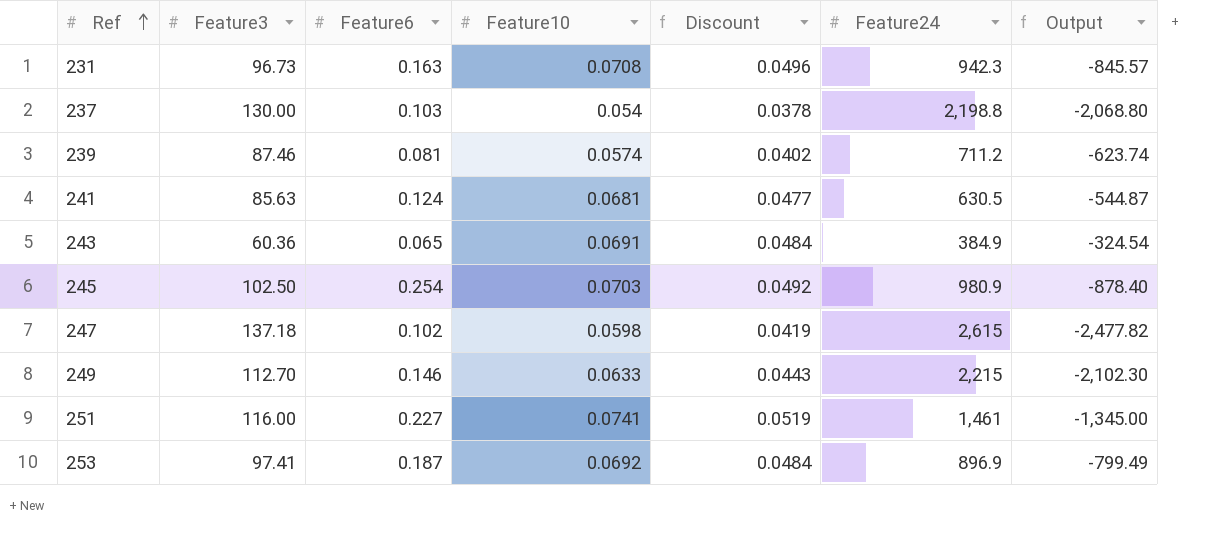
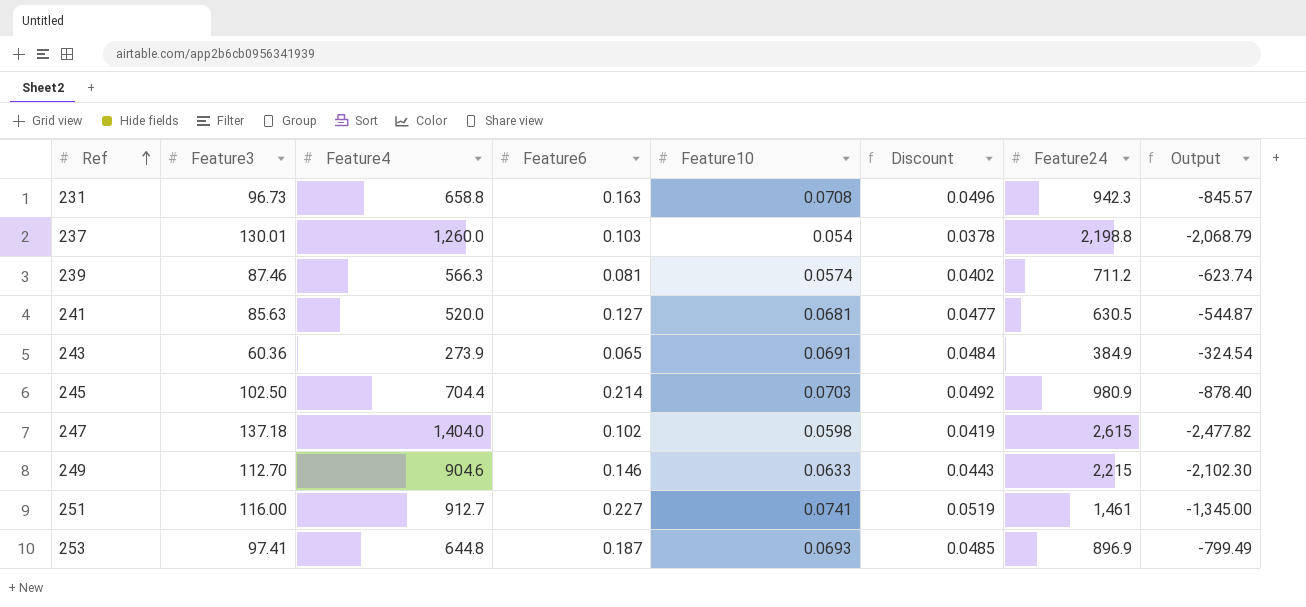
column Feature4 | position: none -> 3
237 | Feature3: 130.00 -> 130.01
237 | Output: -2,068.80 -> -2,068.79
241 | Feature6: 0.124 -> 0.127
245 | Feature6: 0.254 -> 0.214
253 | Feature10: 0.0692 -> 0.0693
253 | Discount: 0.0484 -> 0.0485

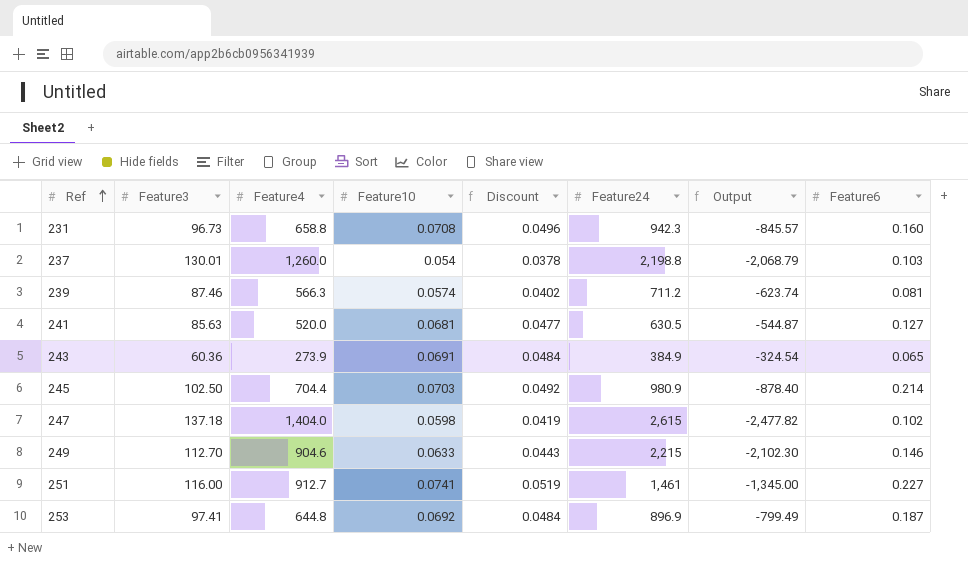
column Feature6 | position: 4 -> 8
231 | Feature6: 0.163 -> 0.160
253 | Feature10: 0.0693 -> 0.0692
253 | Discount: 0.0485 -> 0.0484

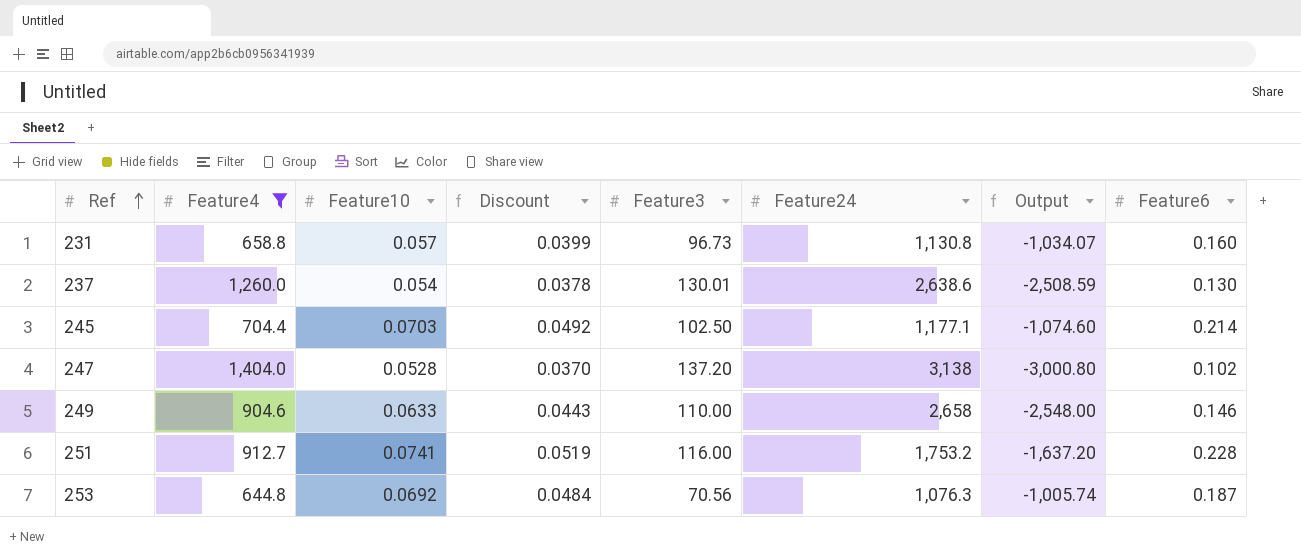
filter: none -> Feature4 >= 644.8
column Feature3 | position: 2 -> 5
231 | Feature10: 0.0708 -> 0.057
231 | Discount: 0.0496 -> 0.0399
231 | Feature24: 942.3 -> 1,130.8
231 | Output: -845.57 -> -1,034.07
237 | Feature24: 2,198.8 -> 2,638.6
237 | Output: -2,068.79 -> -2,508.59
237 | Feature6: 0.103 -> 0.130
245 | Feature24: 980.9 -> 1,177.1
245 | Output: -878.40 -> -1,074.60
247 | Feature10: 0.0598 -> 0.0528
247 | Discount: 0.0419 -> 0.0370
247 | Feature3: 137.18 -> 137.20
247 | Feature24: 2,615 -> 3,138
247 | Output: -2,477.82 -> -3,000.80
249 | Feature3: 112.70 -> 110.00
249 | Feature24: 2,215 -> 2,658
249 | Output: -2,102.30 -> -2,548.00
251 | Feature24: 1,461 -> 1,753.2
251 | Output: -1,345.00 -> -1,637.20
251 | Feature6: 0.227 -> 0.228
253 | Feature3: 97.41 -> 70.56
253 | Feature24: 896.9 -> 1,076.3
253 | Output: -799.49 -> -1,005.74

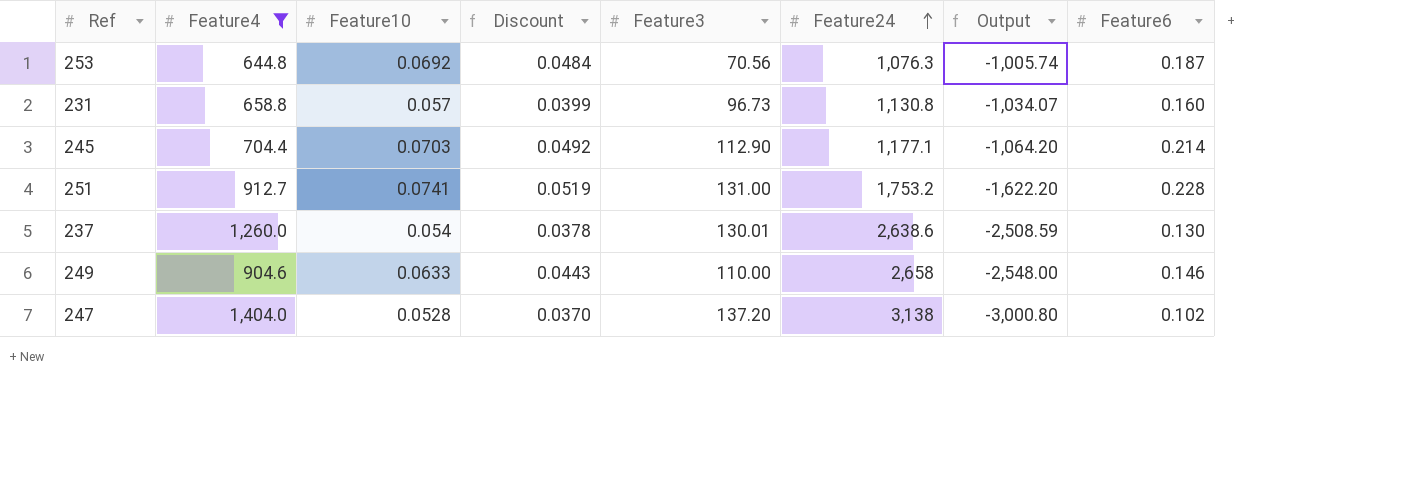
row order: Ref ascending -> Feature24 ascending
245 | Feature3: 102.50 -> 112.90
245 | Output: -1,074.60 -> -1,064.20
251 | Feature3: 116.00 -> 131.00
251 | Output: -1,637.20 -> -1,622.20

